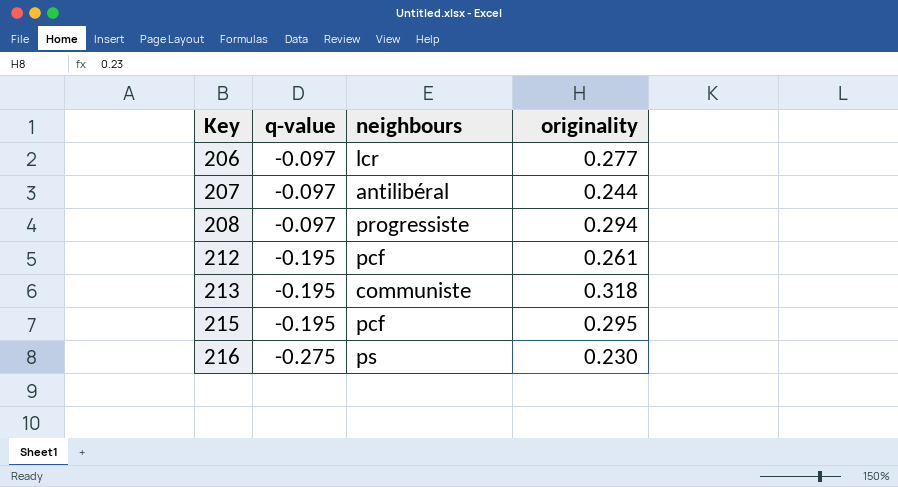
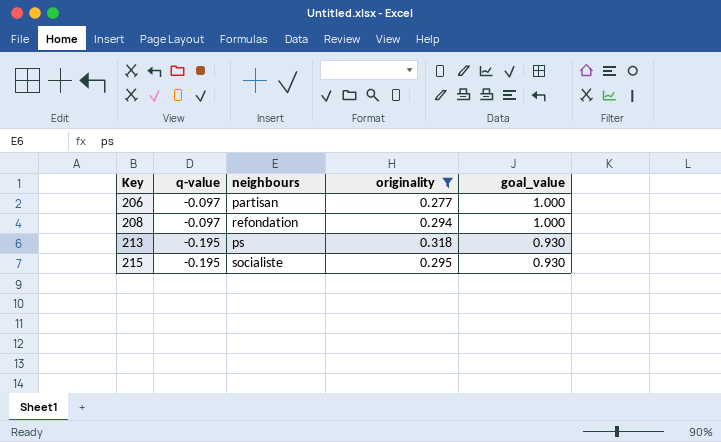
filter: none -> originality >= 0.277
column goal_value | position: none -> 5
206 | neighbours: lcr -> partisan
208 | neighbours: progressiste -> refondation
213 | neighbours: communiste -> ps
215 | neighbours: pcf -> socialiste

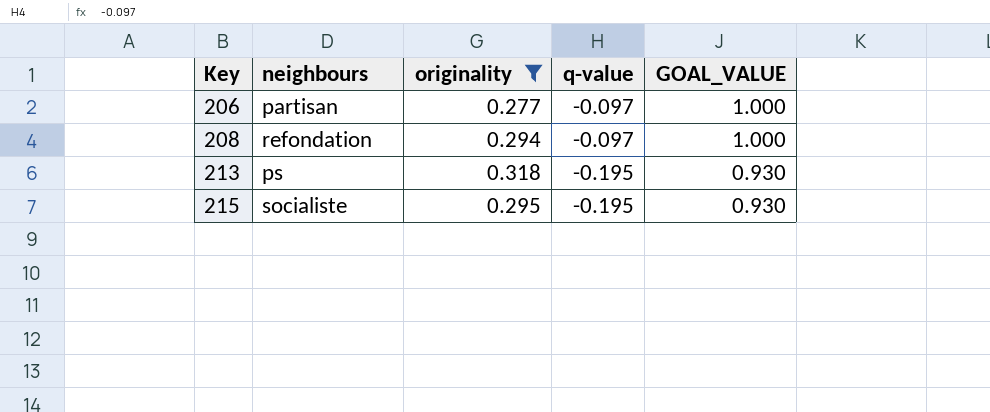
column q-value | position: 2 -> 4
column name: goal_value -> GOAL_VALUE

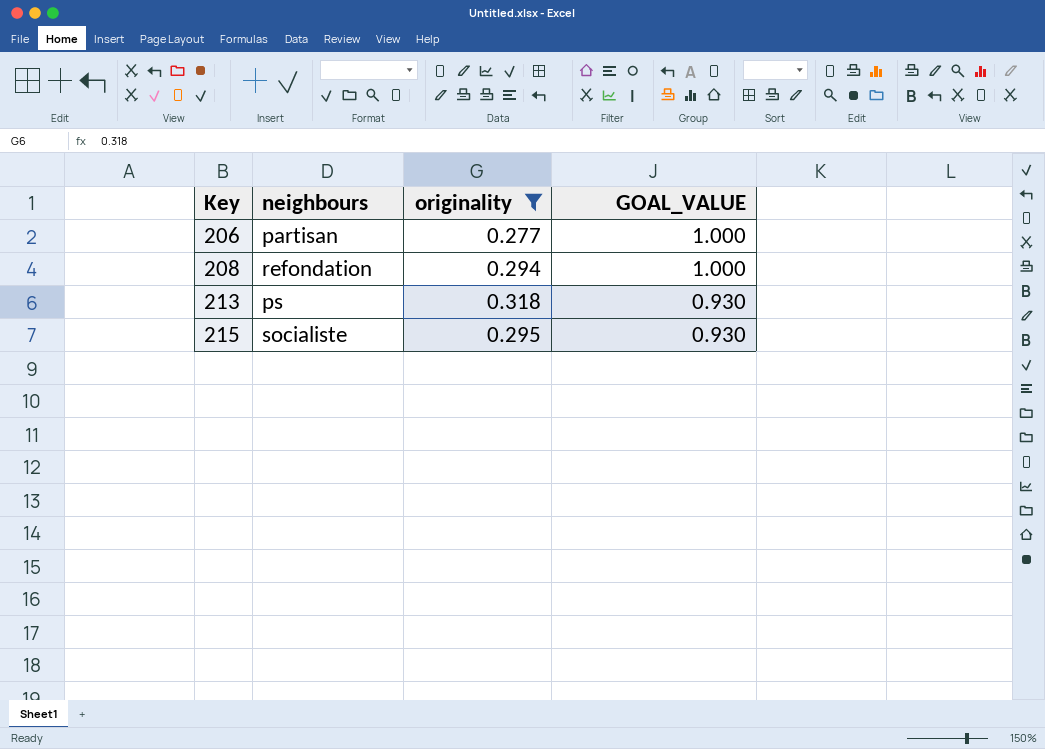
column q-value | position: 4 -> none

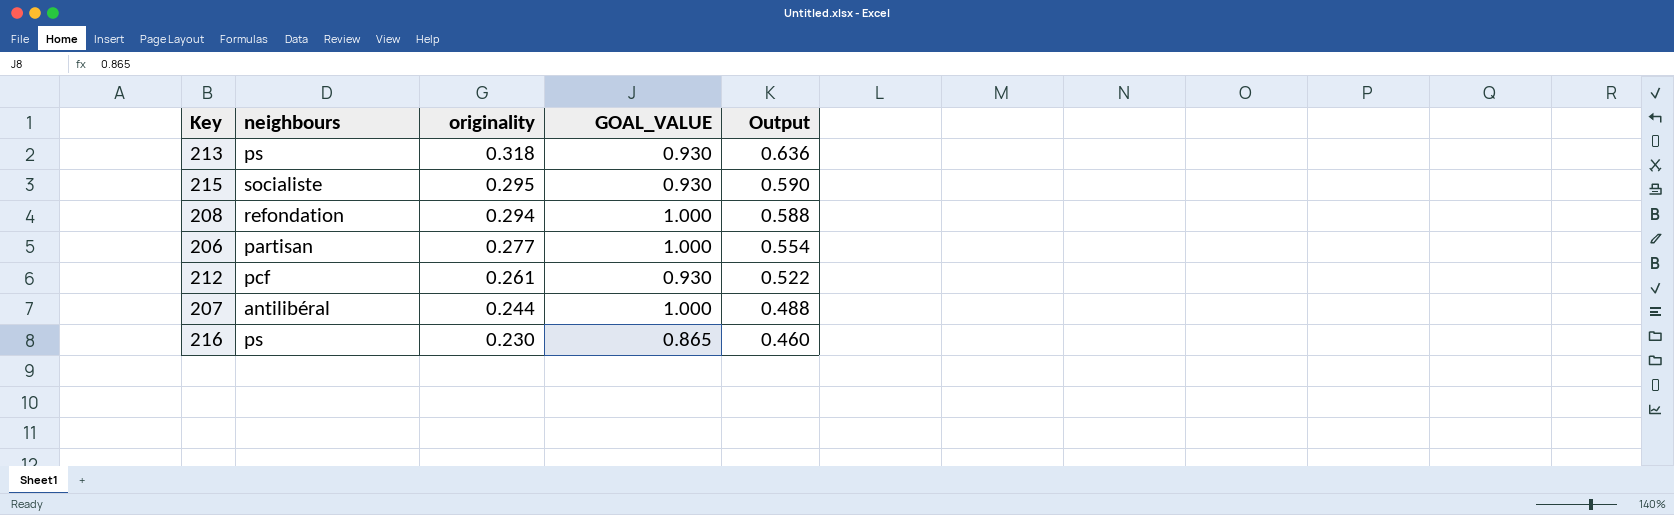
filter: originality >= 0.277 -> none
row order: Key ascending -> originality descending
column Output | formula: none -> [originality] * 2

